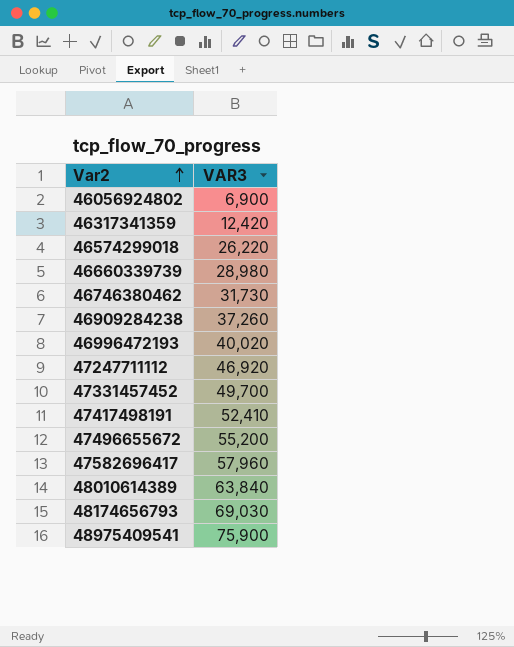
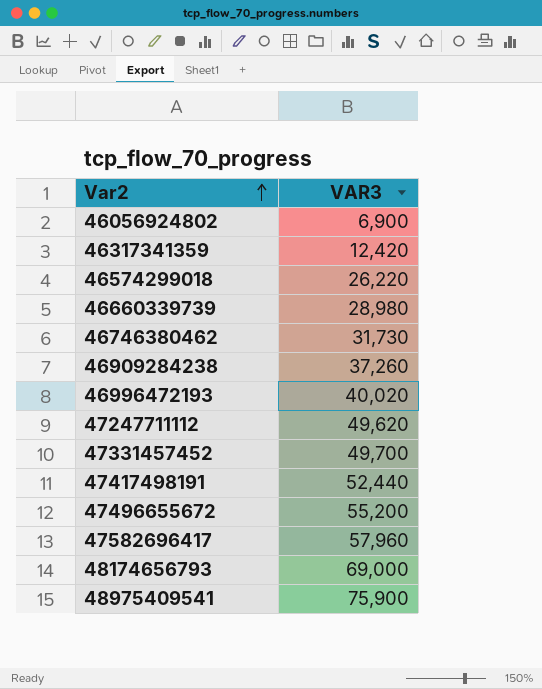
row 48010614389: 63,840 -> none
47247711112 | VAR3: 46,920 -> 49,620
47417498191 | VAR3: 52,410 -> 52,440
48174656793 | VAR3: 69,030 -> 69,000

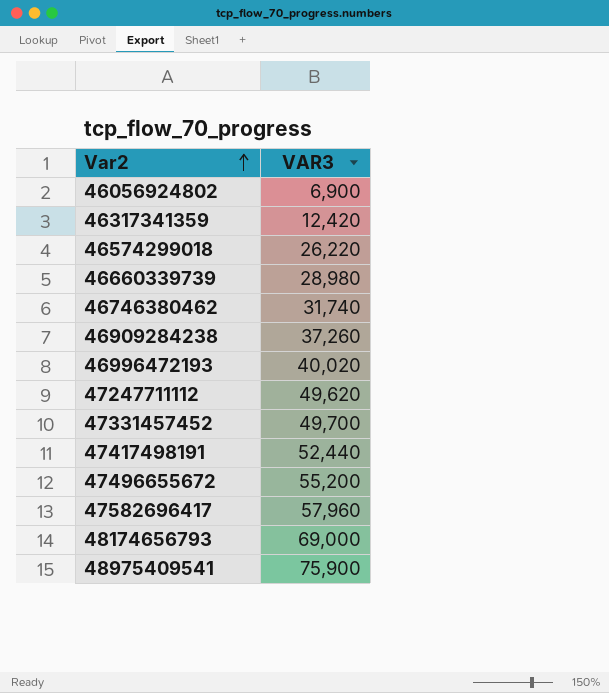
46746380462 | VAR3: 31,730 -> 31,740

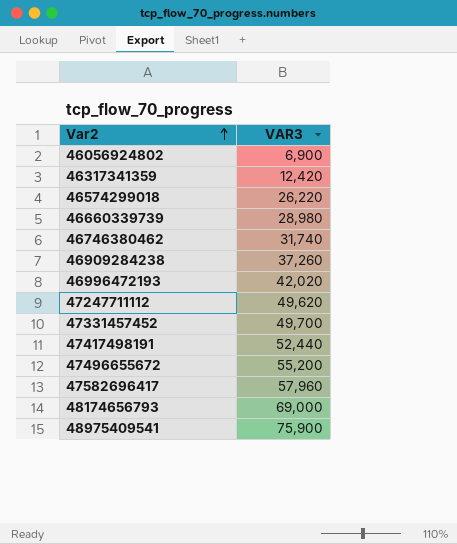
46996472193 | VAR3: 40,020 -> 42,020

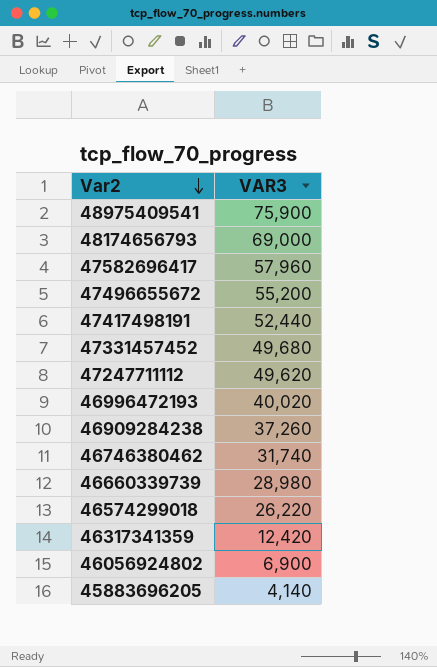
row order: Var2 ascending -> Var2 descending
47331457452 | VAR3: 49,700 -> 49,680
46996472193 | VAR3: 42,020 -> 40,020
row 45883696205: none -> 4,140

